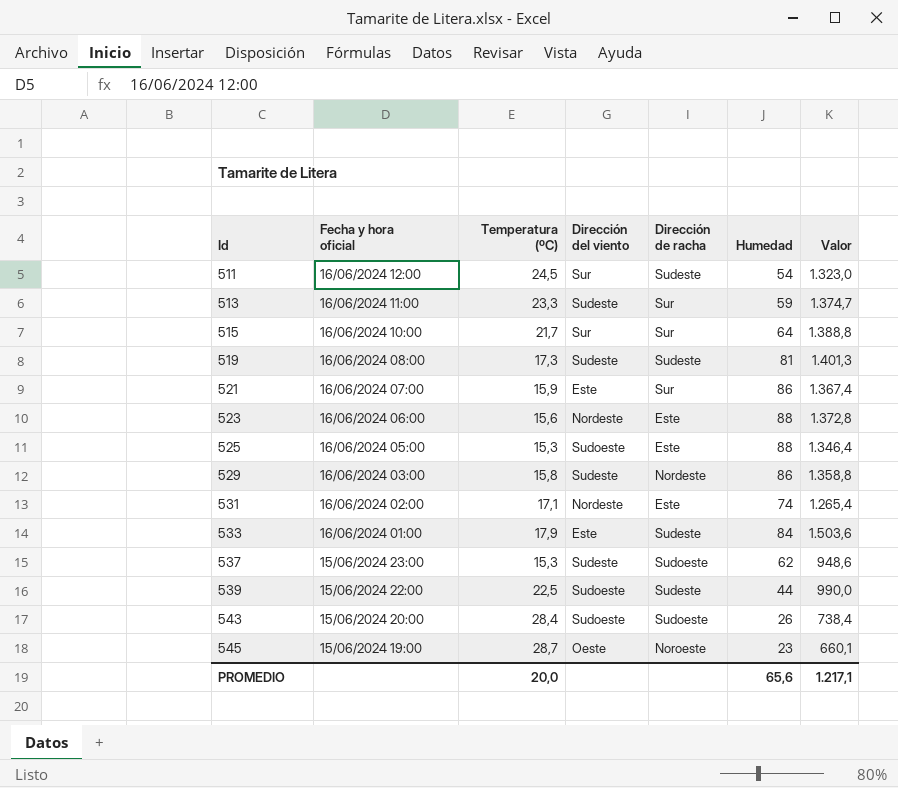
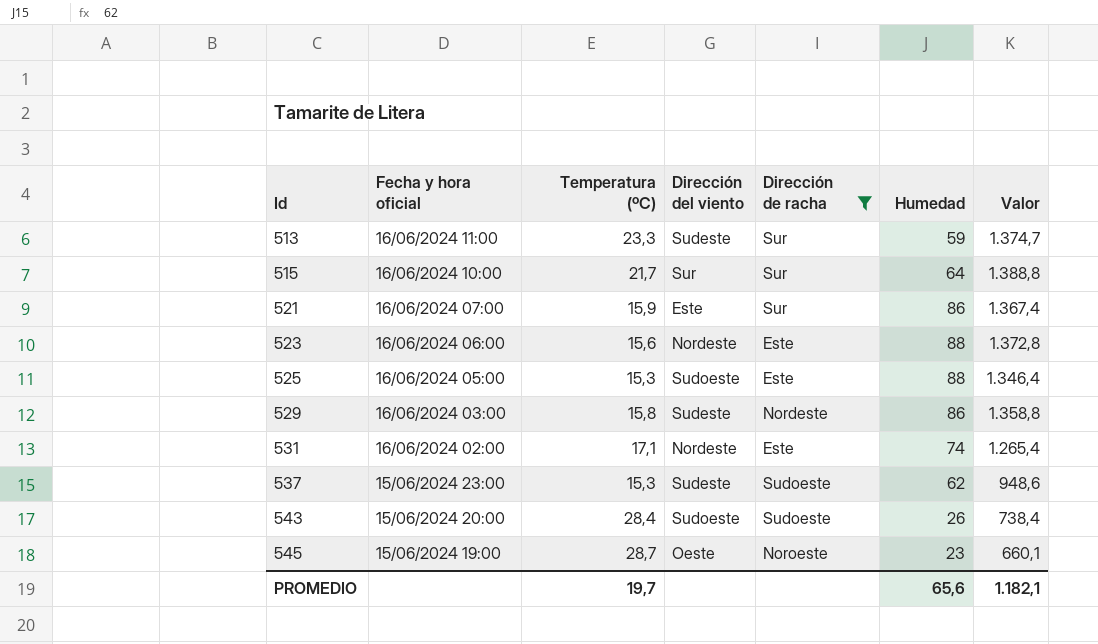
filter: none -> Dirección de racha != Sudeste
PROMEDIO | Temperatura (ºC): 20,0 -> 19,7
PROMEDIO | Valor: 1.217,1 -> 1.182,1

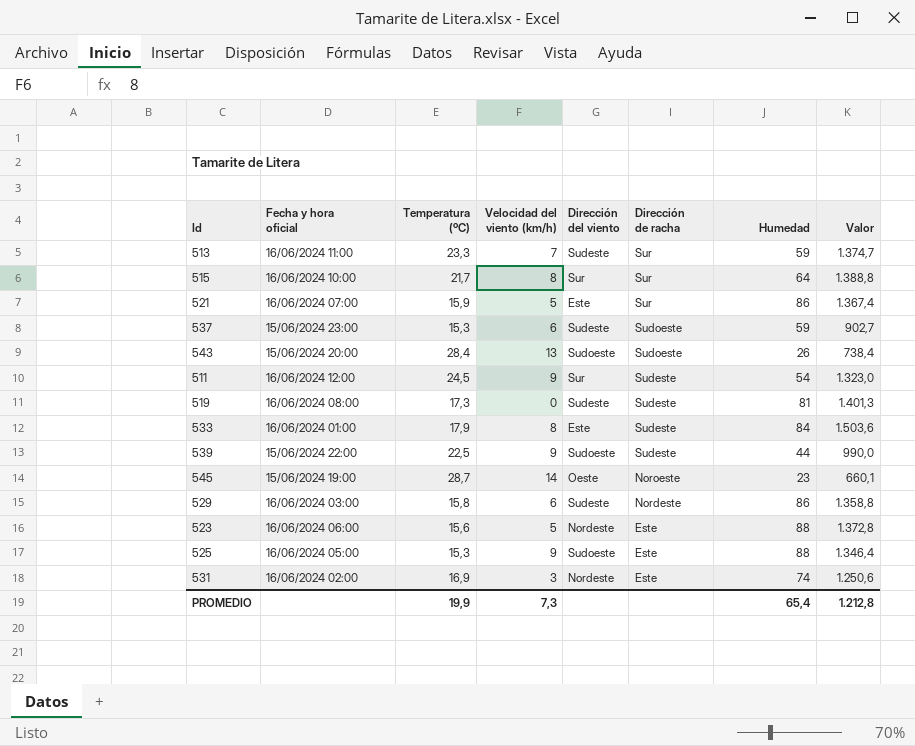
filter: Dirección de racha != Sudeste -> none
row order: Id ascending -> Dirección de racha descending
column Velocidad del viento (km/h) | position: none -> 4
537 | Humedad: 62 -> 59
537 | Valor: 948,6 -> 902,7
531 | Temperatura (ºC): 17,1 -> 16,9
531 | Valor: 1.265,4 -> 1.250,6
PROMEDIO | Temperatura (ºC): 19,7 -> 19,9
PROMEDIO | Humedad: 65,6 -> 65,4
PROMEDIO | Valor: 1.182,1 -> 1.212,8

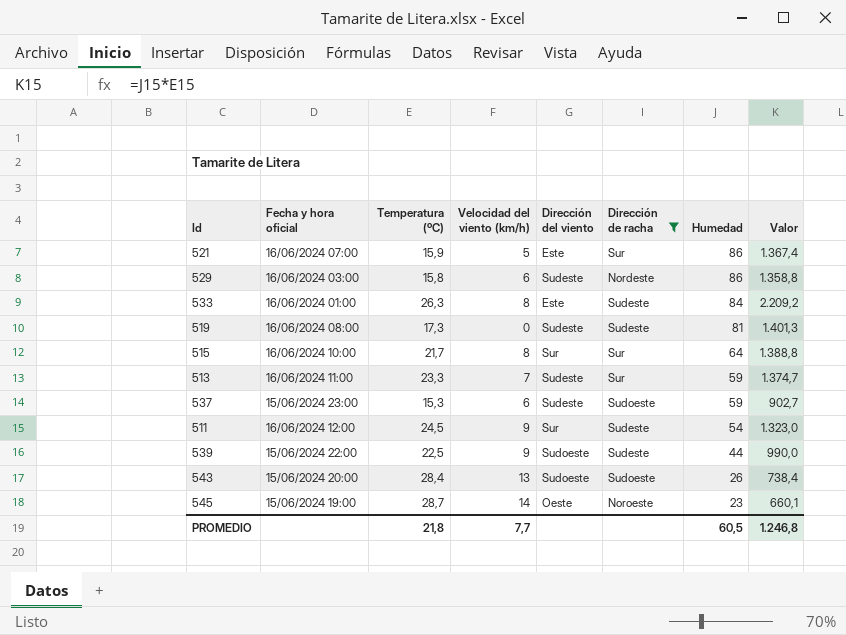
filter: none -> Dirección de racha != Este
row order: Dirección de racha descending -> Humedad descending
533 | Temperatura (ºC): 17,9 -> 26,3
533 | Valor: 1.503,6 -> 2.209,2
PROMEDIO | Temperatura (ºC): 19,9 -> 21,8
PROMEDIO | Velocidad del viento (km/h): 7,3 -> 7,7
PROMEDIO | Humedad: 65,4 -> 60,5
PROMEDIO | Valor: 1.212,8 -> 1.246,8

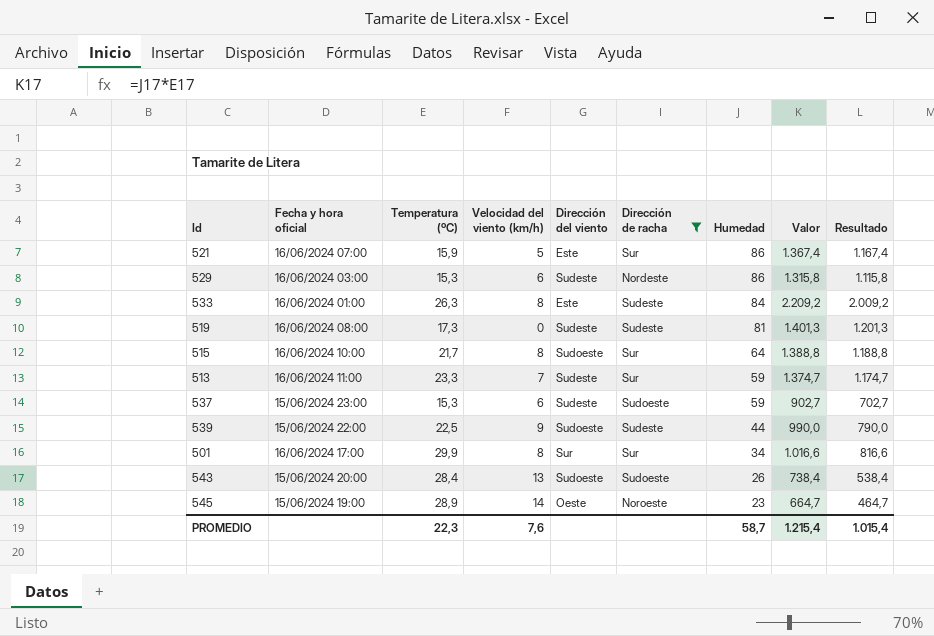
column Resultado | formula: none -> [Valor] - 200
row 511: 16/06/2024 12:00 | 24,5 | 9 | Sur | Sudeste | 54 | 1.323,0 -> none
529 | Temperatura (ºC): 15,8 -> 15,3
529 | Valor: 1.358,8 -> 1.315,8
515 | Dirección del viento: Sur -> Sudoeste
row 501: none -> 16/06/2024 17:00 | 29,9 | 8 | Sur | Sur | 34 | 1.016,6 | 816,6
545 | Temperatura (ºC): 28,7 -> 28,9
545 | Valor: 660,1 -> 664,7
PROMEDIO | Temperatura (ºC): 21,8 -> 22,3
PROMEDIO | Velocidad del viento (km/h): 7,7 -> 7,6
PROMEDIO | Humedad: 60,5 -> 58,7
PROMEDIO | Valor: 1.246,8 -> 1.215,4

